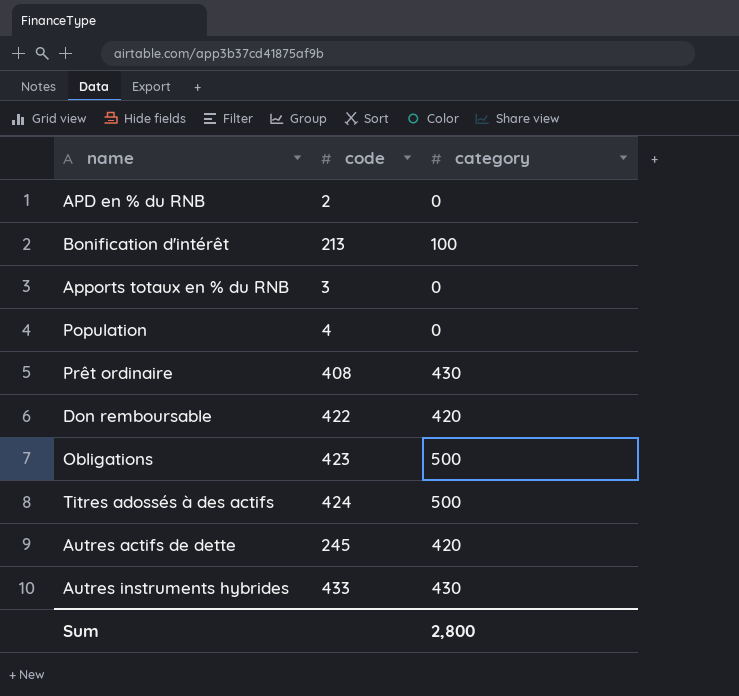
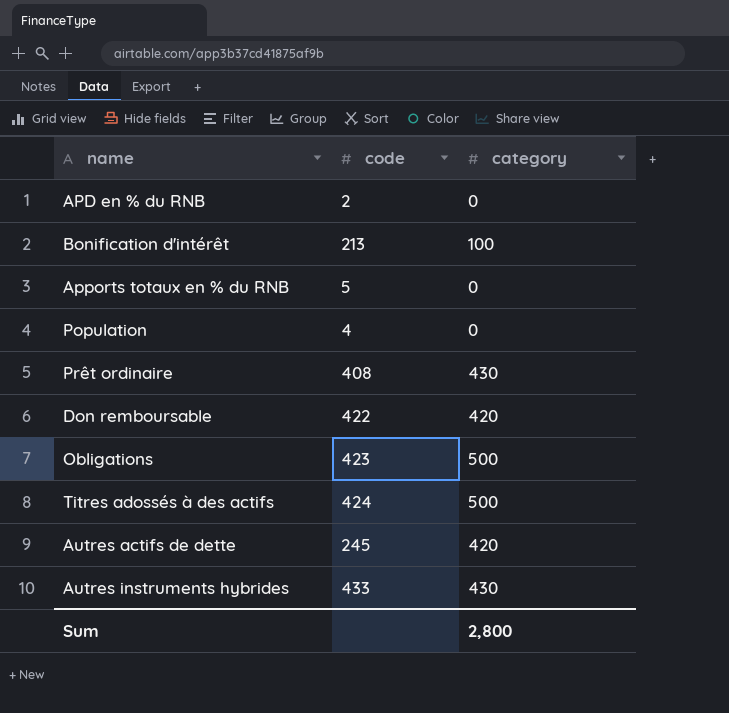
Apports totaux en % du RNB | code: 3 -> 5

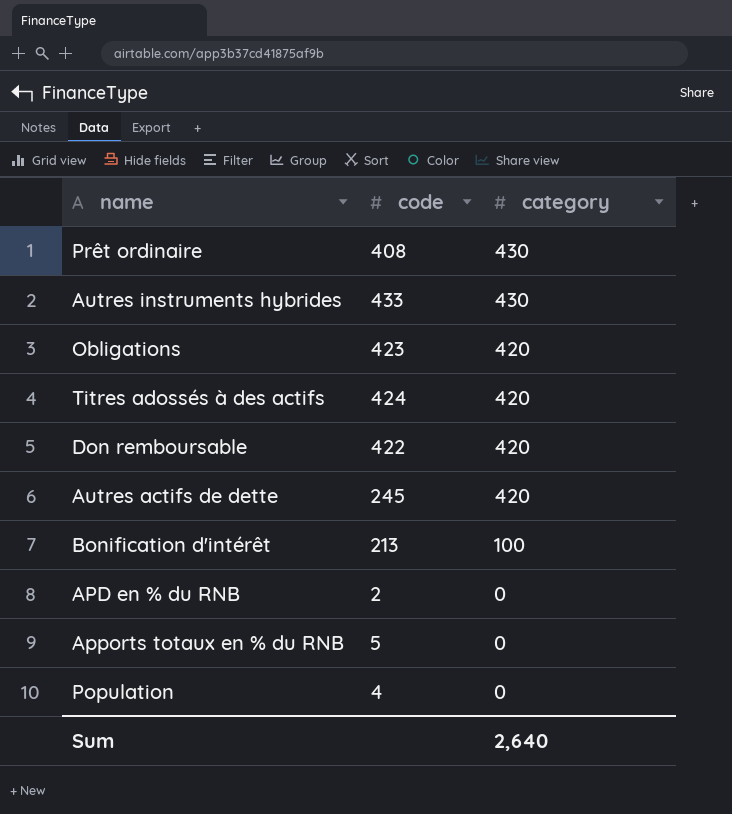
row order: none -> category descending
Obligations | category: 500 -> 420
Titres adossés à des actifs | category: 500 -> 420
Sum | category: 2,800 -> 2,640

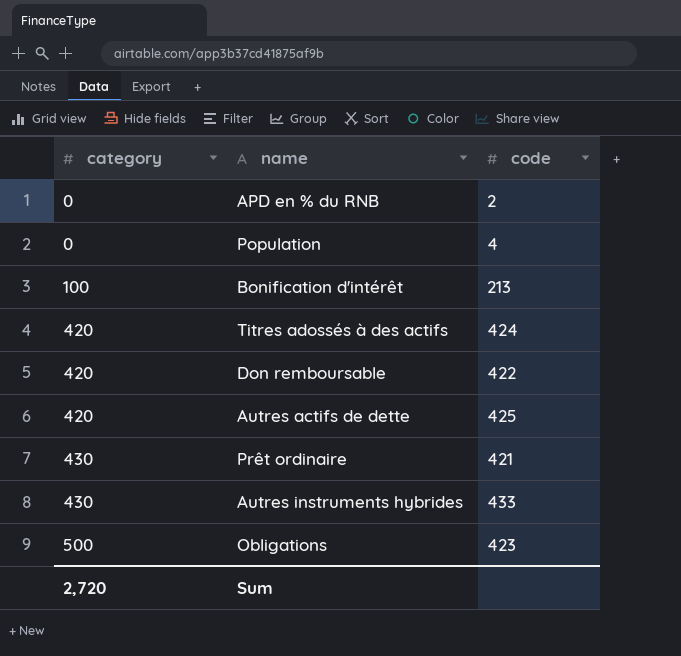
row order: category descending -> category ascending
column category | position: 3 -> 1
row Apports totaux en % du RNB: 5 | 0 -> none
Autres actifs de dette | code: 245 -> 425
Prêt ordinaire | code: 408 -> 421
Obligations | category: 420 -> 500
Sum | category: 2,640 -> 2,720

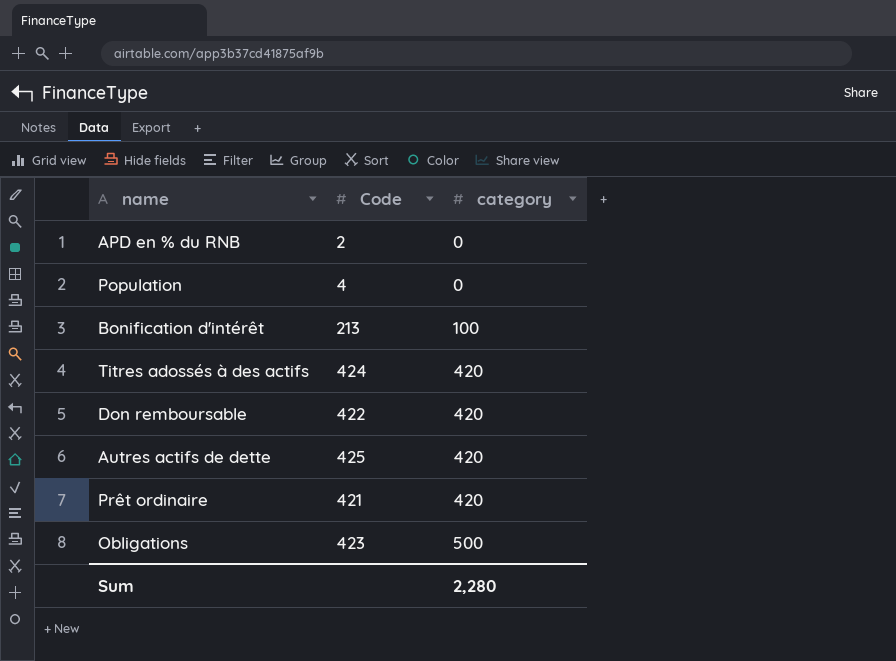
column name: code -> Code
column category | position: 1 -> 3
row Autres instruments hybrides: 430 | 433 -> none
Prêt ordinaire | category: 430 -> 420
Sum | category: 2,720 -> 2,280

